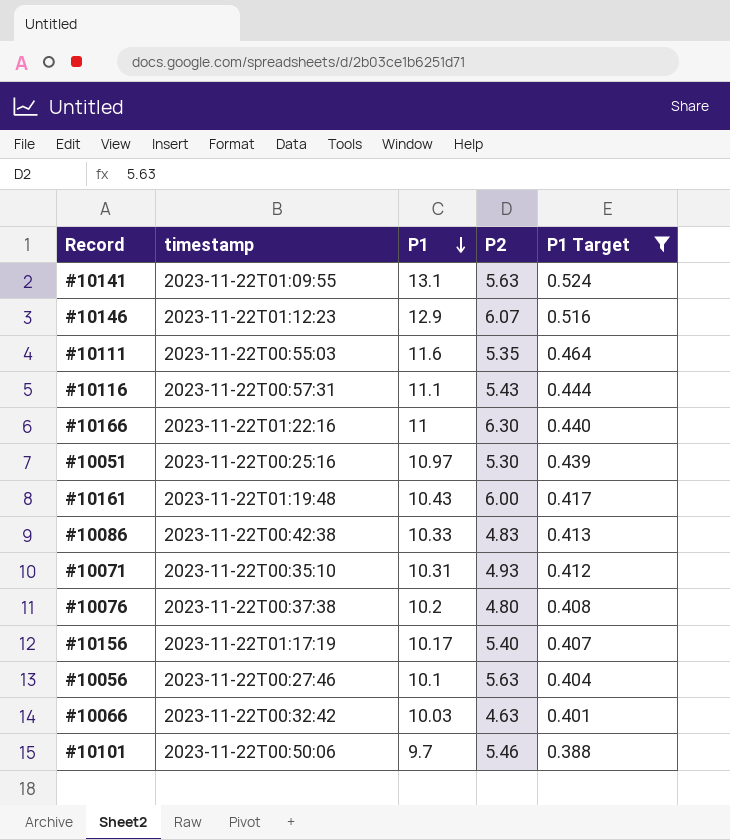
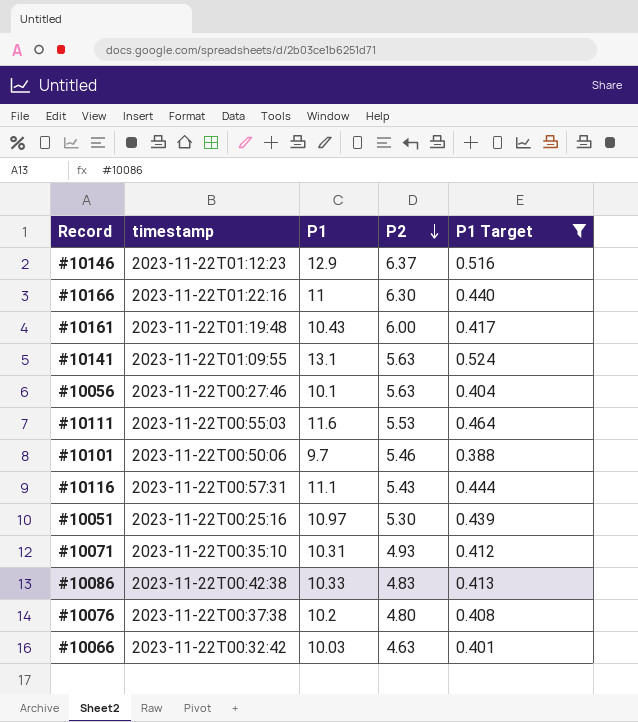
row order: P1 descending -> P2 descending
row #10156: 2023-11-22T01:17:19 | 10.17 | 5.40 | 0.407 -> none
#10146 | P2: 6.07 -> 6.37
#10111 | P2: 5.35 -> 5.53

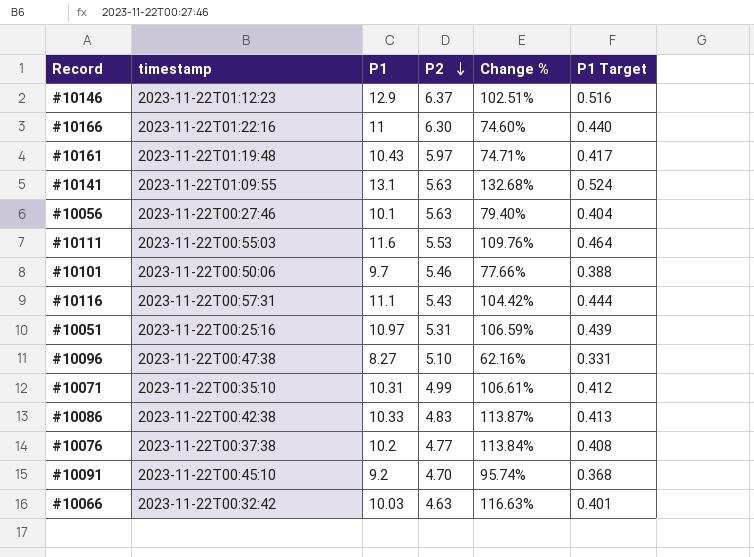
filter: P1 Target >= 0.388 -> none
column Change % | formula: none -> ([P1] - [P2]) / [P2]
#10161 | P2: 6.00 -> 5.97
#10051 | P2: 5.30 -> 5.31
#10071 | P2: 4.93 -> 4.99
#10076 | P2: 4.80 -> 4.77

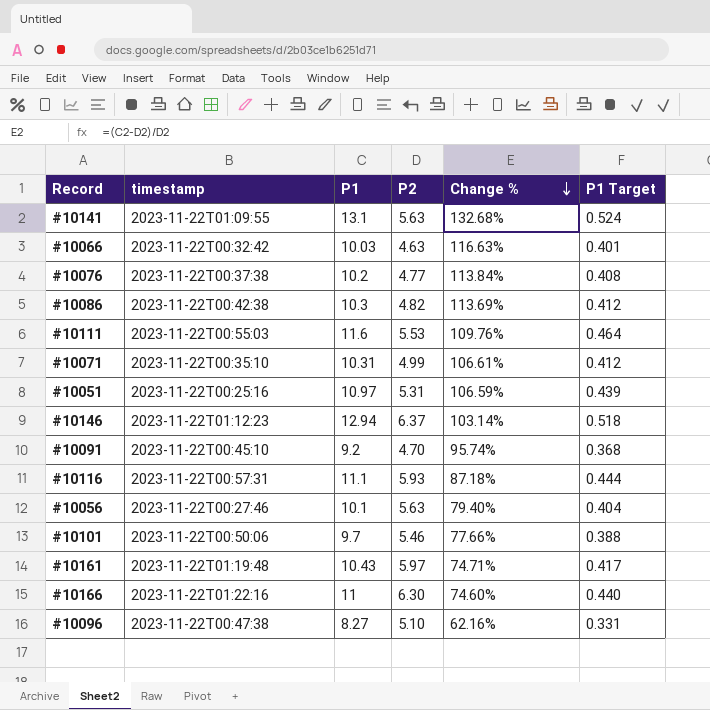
row order: P2 descending -> Change % descending
#10086 | P1: 10.33 -> 10.3
#10086 | P2: 4.83 -> 4.82
#10086 | Change %: 113.87% -> 113.69%
#10086 | P1 Target: 0.413 -> 0.412
#10146 | P1: 12.9 -> 12.94
#10146 | Change %: 102.51% -> 103.14%
#10146 | P1 Target: 0.516 -> 0.518
#10116 | P2: 5.43 -> 5.93
#10116 | Change %: 104.42% -> 87.18%

